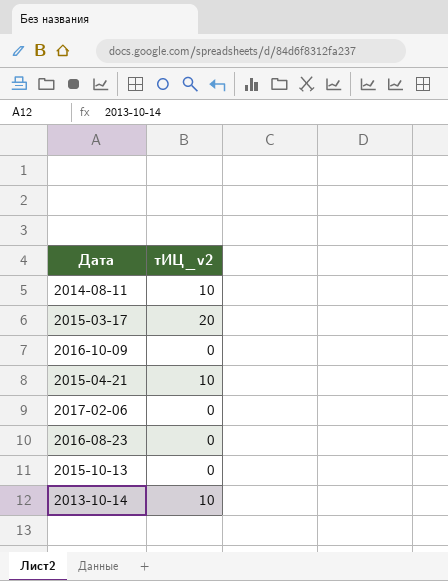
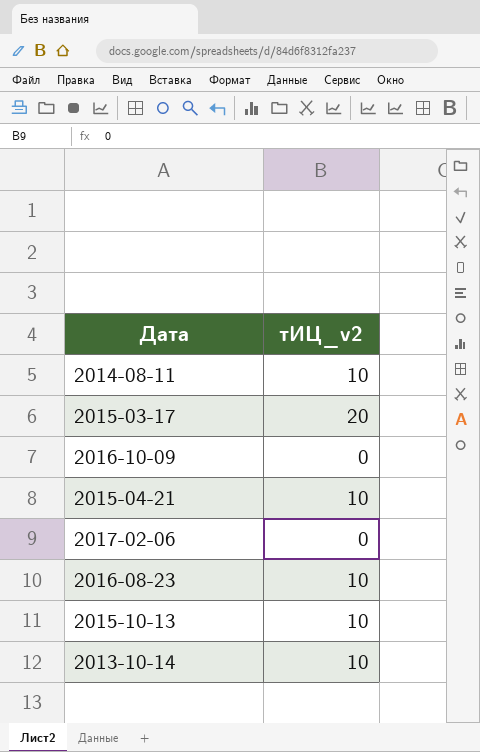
2016-08-23 | тИЦ_v2: 0 -> 10
2015-10-13 | тИЦ_v2: 0 -> 10

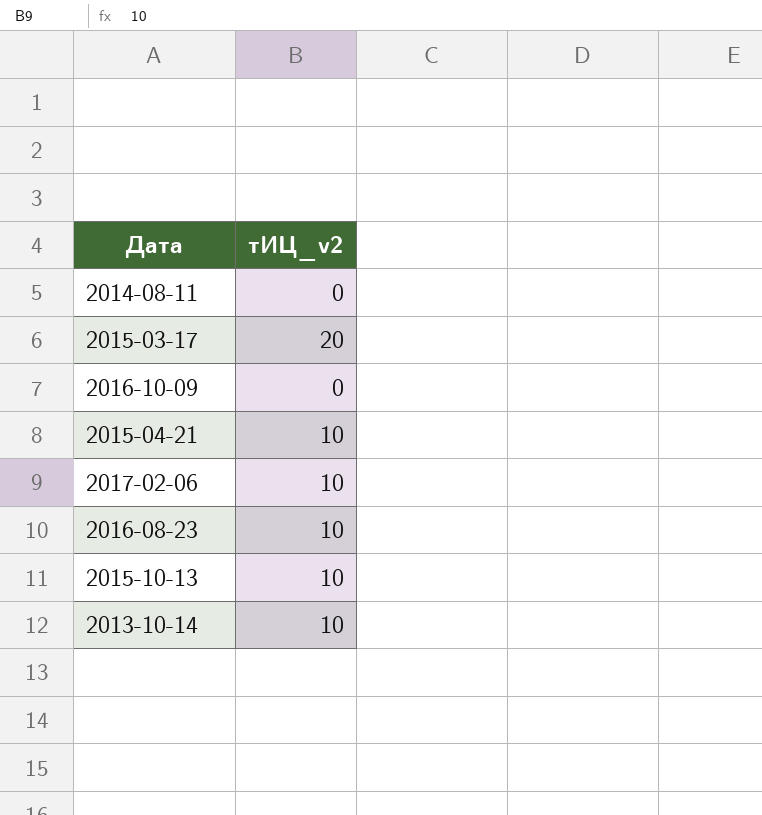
2014-08-11 | тИЦ_v2: 10 -> 0
2017-02-06 | тИЦ_v2: 0 -> 10

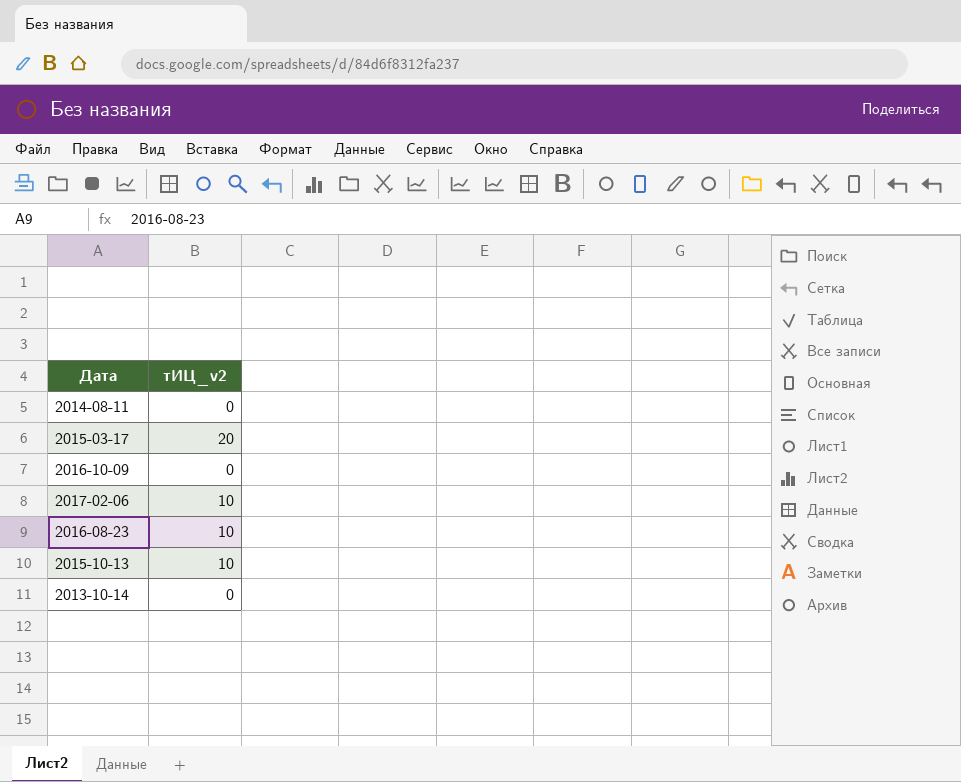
row 2015-04-21: 10 -> none
2013-10-14 | тИЦ_v2: 10 -> 0

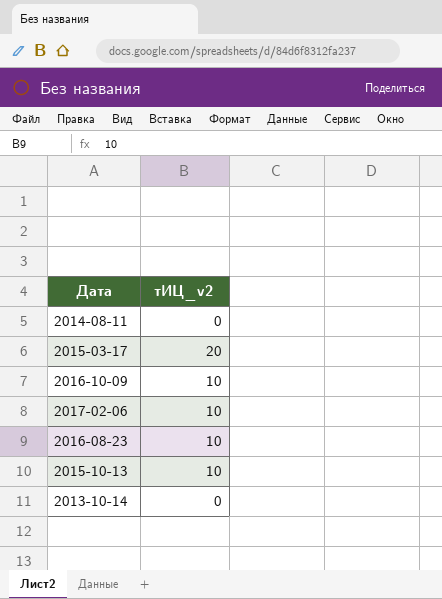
2016-10-09 | тИЦ_v2: 0 -> 10

